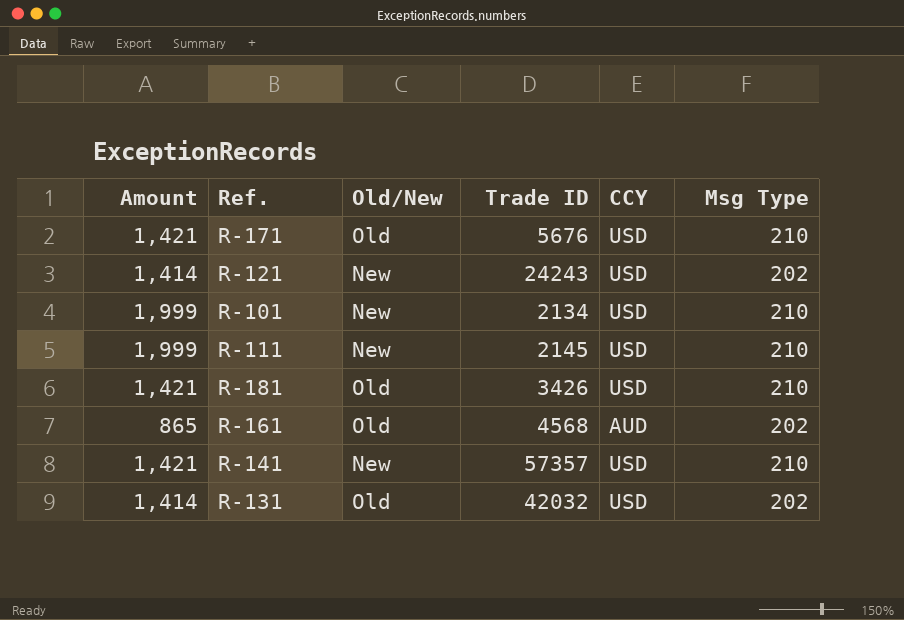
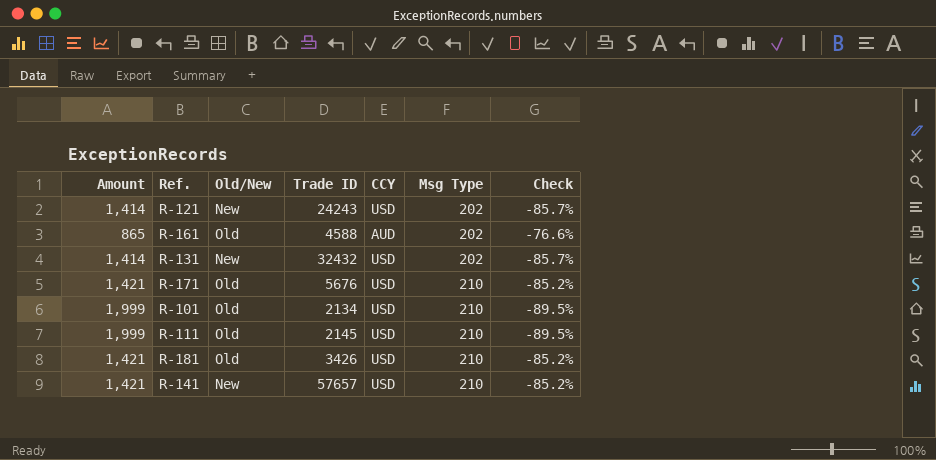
row order: none -> Msg Type ascending
column Check | formula: none -> ([Msg Type] - [Amount]) / [Amount]
R-161 | Trade ID: 4568 -> 4588
R-131 | Old/New: Old -> New
R-131 | Trade ID: 42032 -> 32432
R-101 | Old/New: New -> Old
R-111 | Old/New: New -> Old
R-141 | Trade ID: 57357 -> 57657

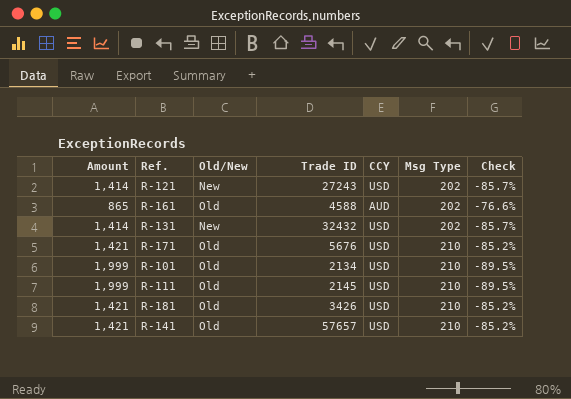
R-121 | Trade ID: 24243 -> 27243
R-141 | Old/New: New -> Old

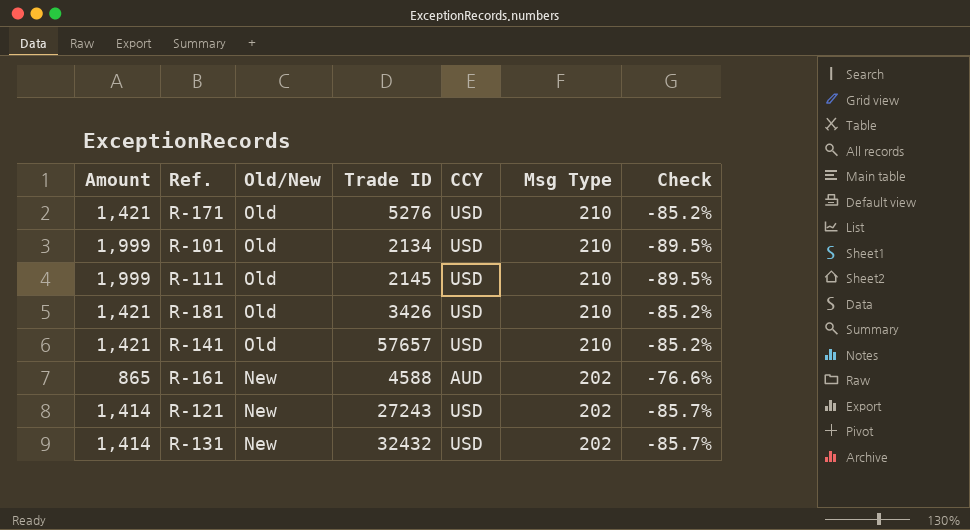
row order: Msg Type ascending -> Old/New descending
R-171 | Trade ID: 5676 -> 5276
R-161 | Old/New: Old -> New

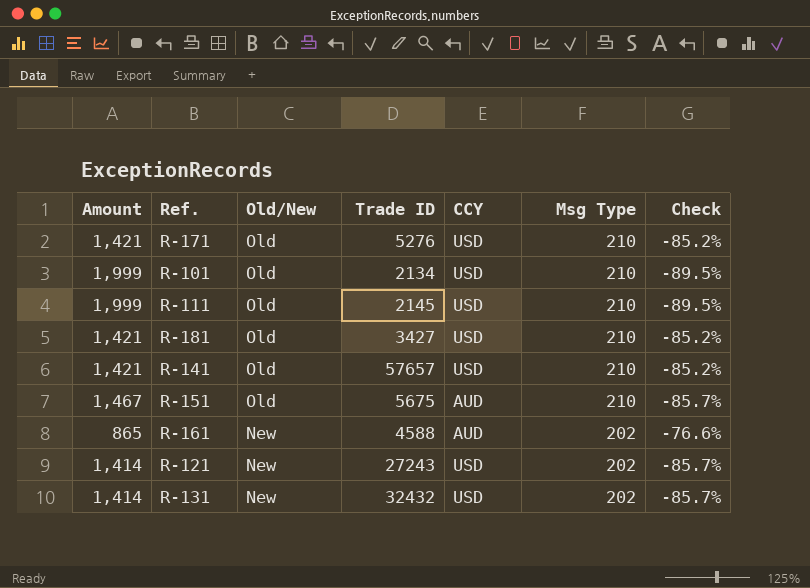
R-181 | Trade ID: 3426 -> 3427
row R-151: none -> 1,467 | Old | 5675 | AUD | 210 | -85.7%

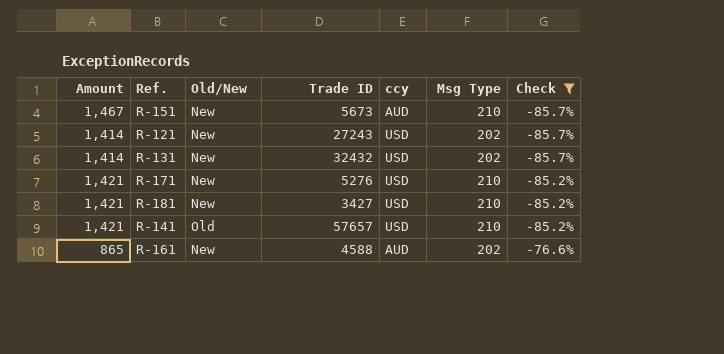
filter: none -> Check != -89.5%
row order: Old/New descending -> Check ascending
column name: CCY -> ccy
R-151 | Old/New: Old -> New
R-151 | Trade ID: 5675 -> 5673
R-171 | Old/New: Old -> New
R-181 | Old/New: Old -> New

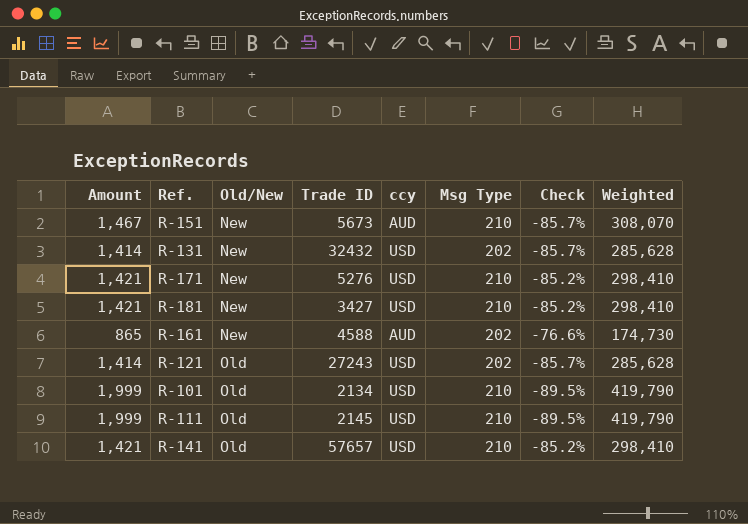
filter: Check != -89.5% -> none
row order: Check ascending -> Old/New ascending
column Weighted | formula: none -> [Amount] * [Msg Type]
R-121 | Old/New: New -> Old

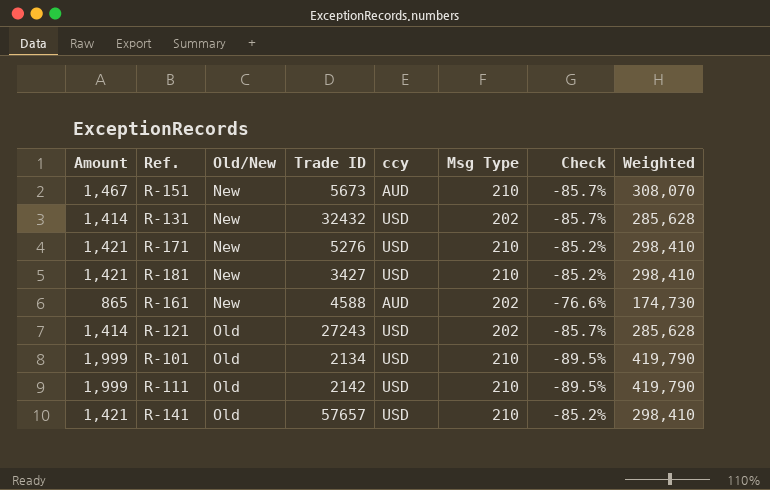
R-111 | Trade ID: 2145 -> 2142

